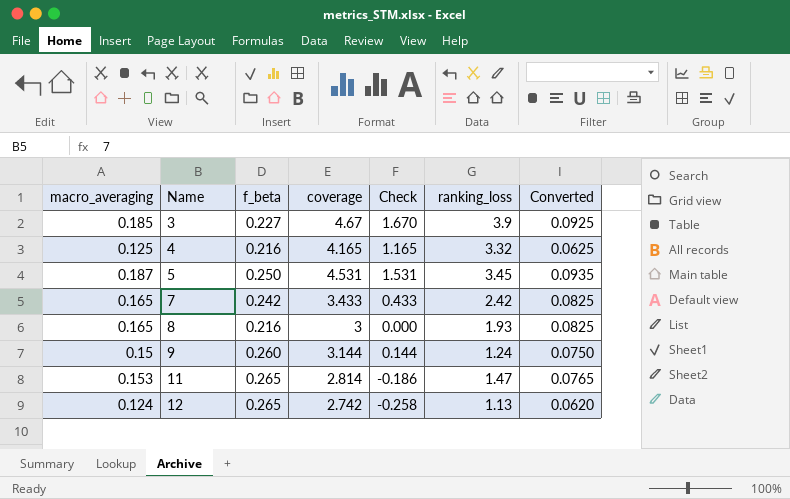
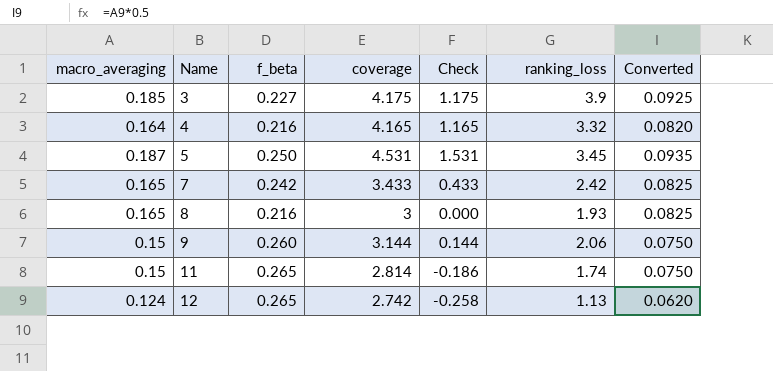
3 | coverage: 4.67 -> 4.175
3 | Check: 1.670 -> 1.175
4 | macro_averaging: 0.125 -> 0.164
4 | Converted: 0.0625 -> 0.0820
9 | ranking_loss: 1.24 -> 2.06
11 | macro_averaging: 0.153 -> 0.15
11 | ranking_loss: 1.47 -> 1.74
11 | Converted: 0.0765 -> 0.0750

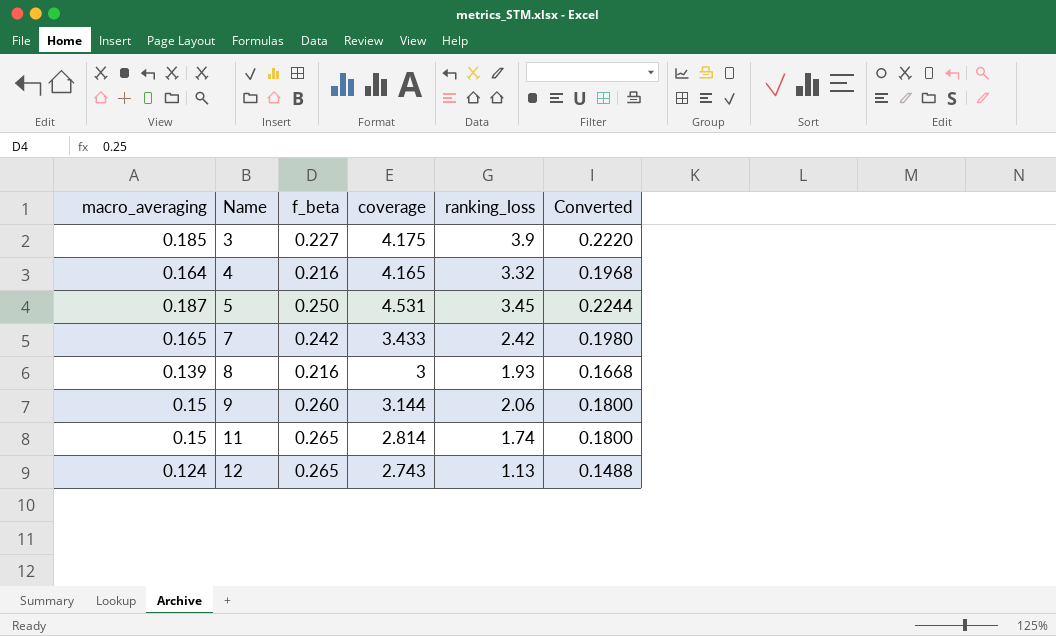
column Check | formula: [coverage] - 3 -> none
column Converted | formula: [macro_averaging] * 0.5 -> [macro_averaging] * 1.2
8 | macro_averaging: 0.165 -> 0.139
12 | coverage: 2.742 -> 2.743

